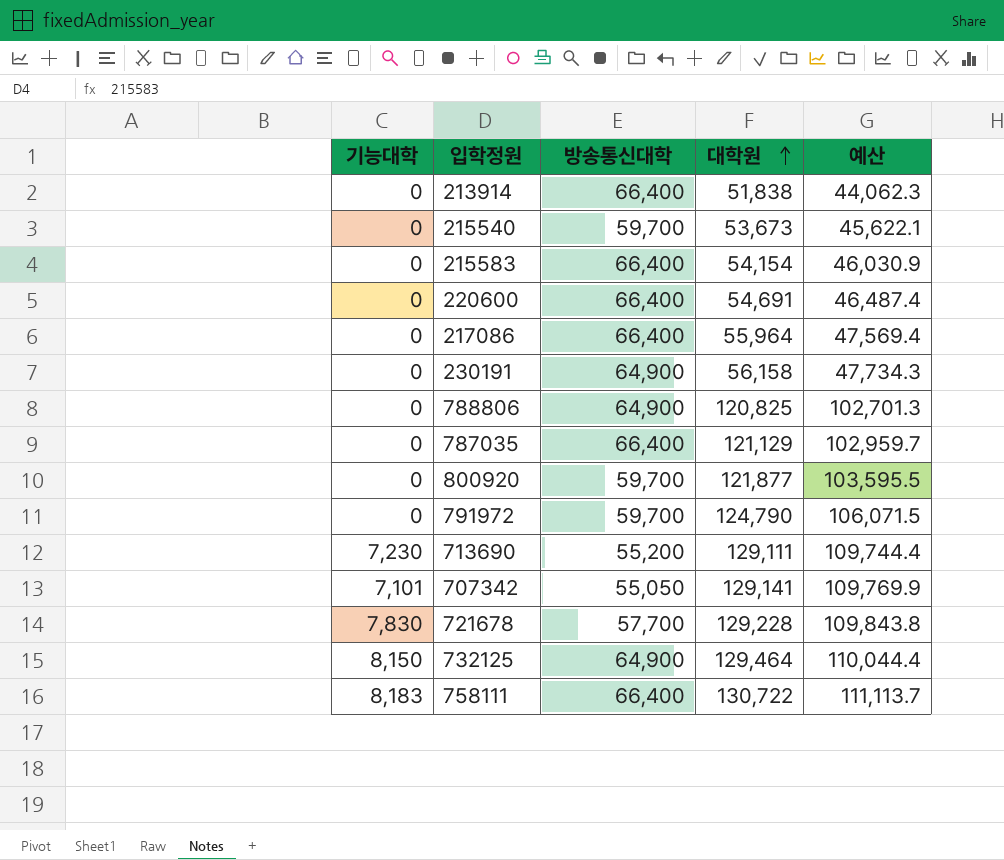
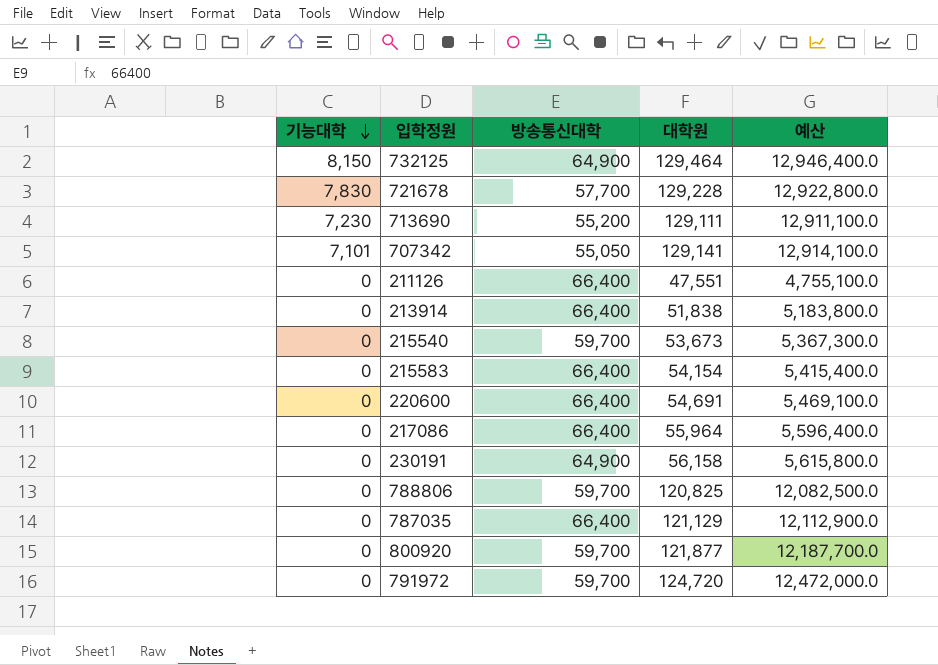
row order: 대학원 ascending -> 기능대학 descending
column 예산 | formula: [대학원] * 0.85 -> [대학원] * 100
row 758111: 8,183 | 66,400 | 130,722 | 111,113.7 -> none
row 211126: none -> 0 | 66,400 | 47,551 | 4,755,100.0
788806 | 방송통신대학: 64,900 -> 59,700
791972 | 대학원: 124,790 -> 124,720

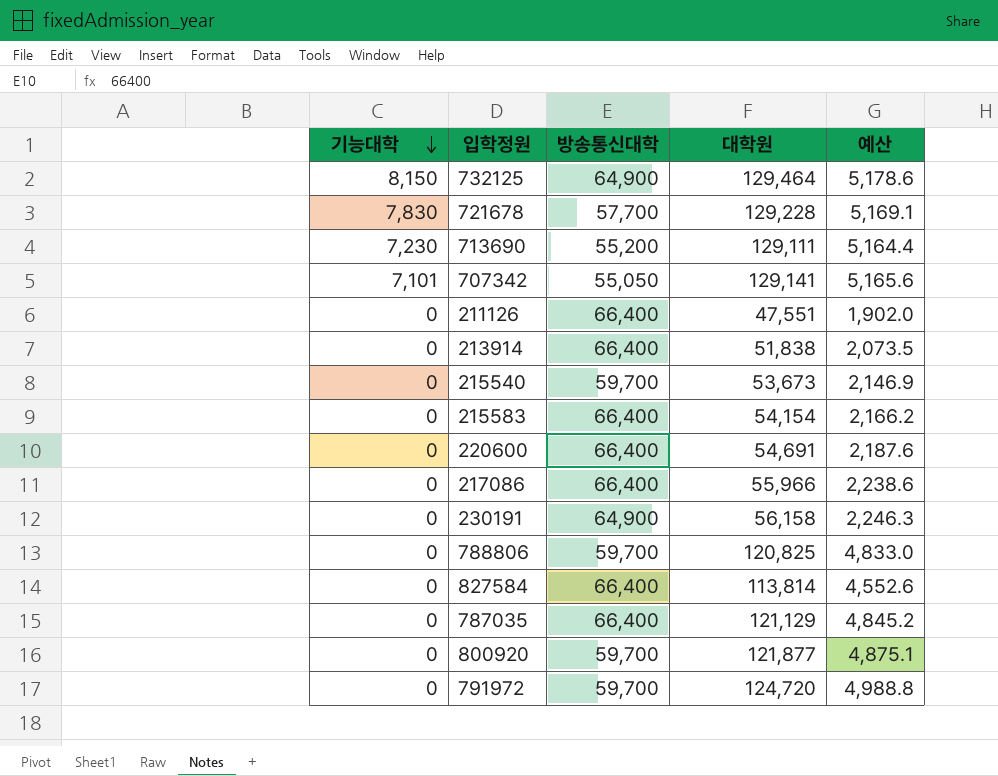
column 예산 | formula: [대학원] * 100 -> [대학원] * 0.04
217086 | 대학원: 55,964 -> 55,966
row 827584: none -> 0 | 66,400 | 113,814 | 4,552.6

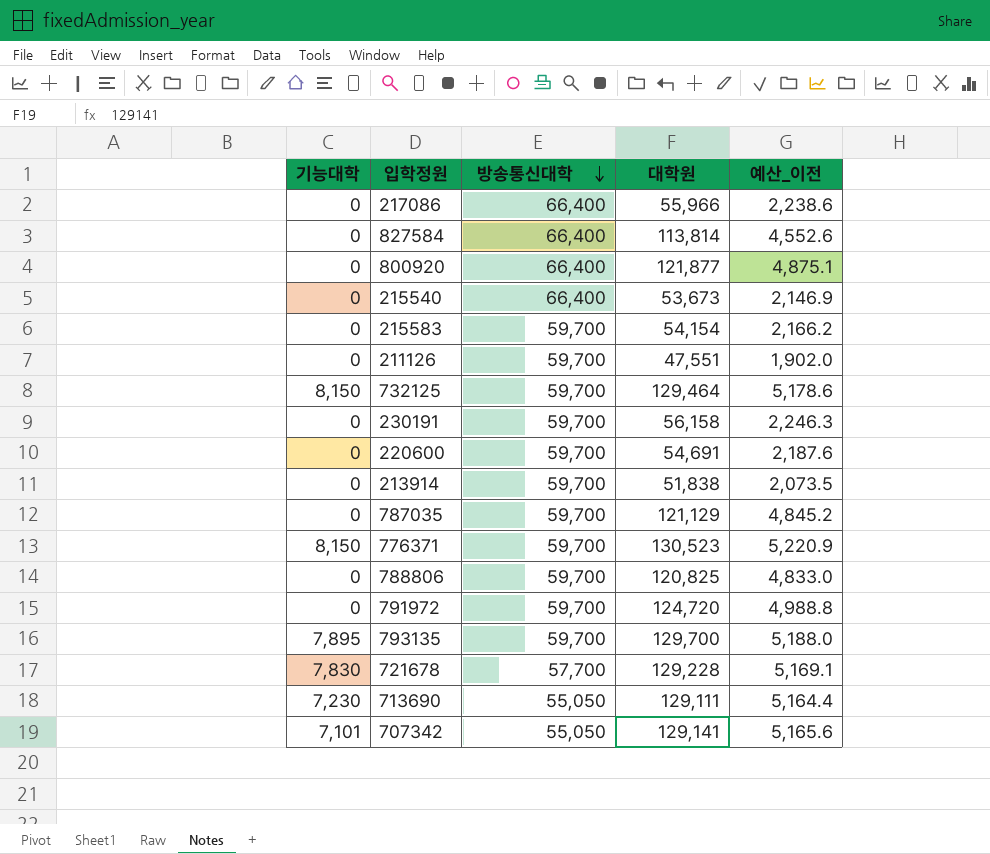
row order: 기능대학 descending -> 방송통신대학 descending
column name: 예산 -> 예산_이전
800920 | 방송통신대학: 59,700 -> 66,400
215540 | 방송통신대학: 59,700 -> 66,400
215583 | 방송통신대학: 66,400 -> 59,700
211126 | 방송통신대학: 66,400 -> 59,700
732125 | 방송통신대학: 64,900 -> 59,700
230191 | 방송통신대학: 64,900 -> 59,700
220600 | 방송통신대학: 66,400 -> 59,700
213914 | 방송통신대학: 66,400 -> 59,700
787035 | 방송통신대학: 66,400 -> 59,700
row 776371: none -> 8,150 | 59,700 | 130,523 | 5,220.9
row 793135: none -> 7,895 | 59,700 | 129,700 | 5,188.0
713690 | 방송통신대학: 55,200 -> 55,050

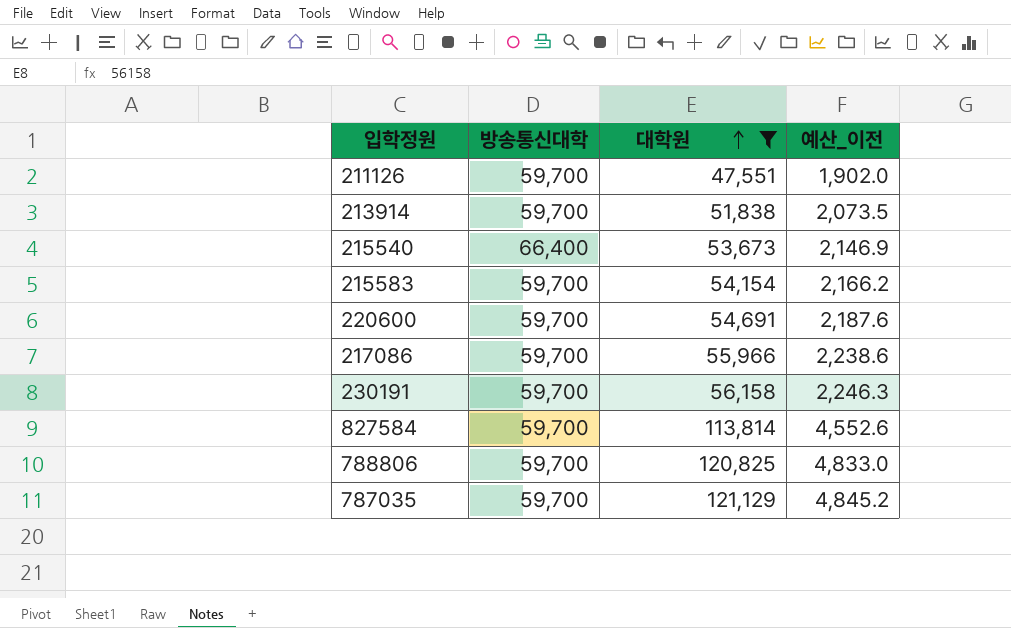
filter: none -> 대학원 <= 121,129
row order: 방송통신대학 descending -> 대학원 ascending
column 기능대학 | position: 1 -> none
217086 | 방송통신대학: 66,400 -> 59,700
827584 | 방송통신대학: 66,400 -> 59,700

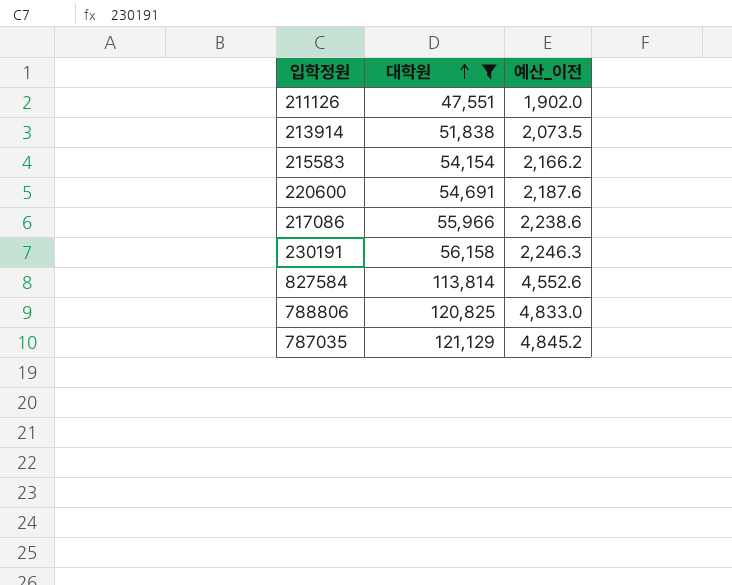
column 방송통신대학 | position: 2 -> none
row 215540: 66,400 | 53,673 | 2,146.9 -> none

